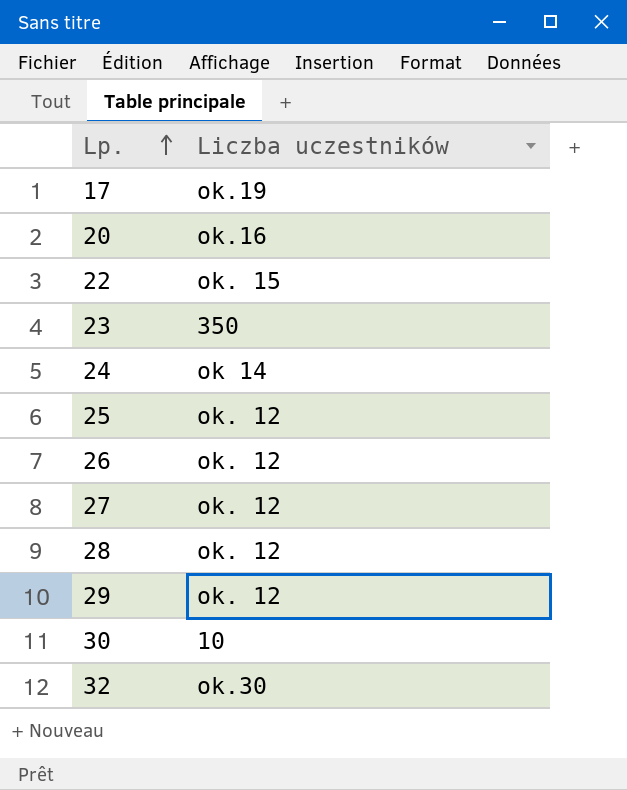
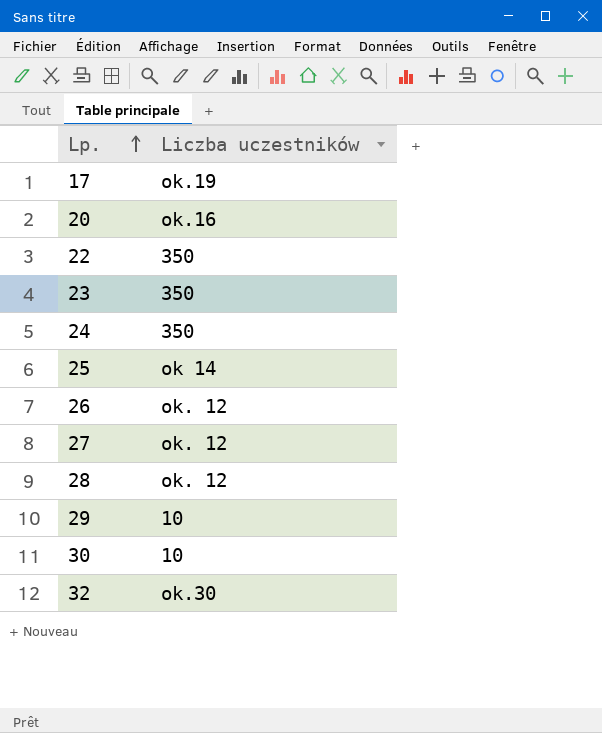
22 | Liczba uczestników: ok. 15 -> 350
24 | Liczba uczestników: ok 14 -> 350
25 | Liczba uczestników: ok. 12 -> ok 14
29 | Liczba uczestników: ok. 12 -> 10

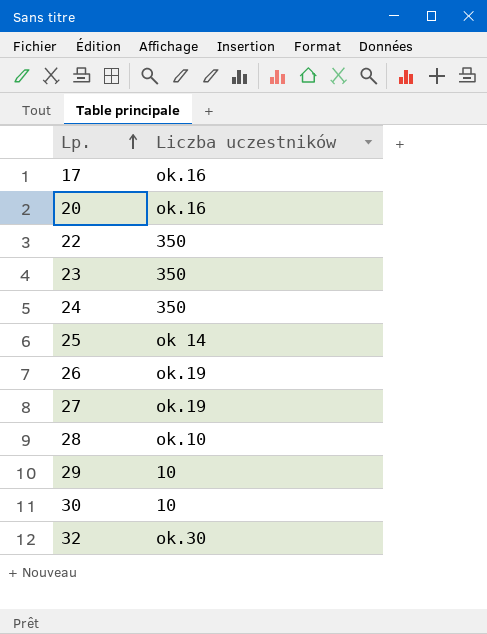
17 | Liczba uczestników: ok.19 -> ok.16
26 | Liczba uczestników: ok. 12 -> ok.19
27 | Liczba uczestników: ok. 12 -> ok.19
28 | Liczba uczestników: ok. 12 -> ok.10

